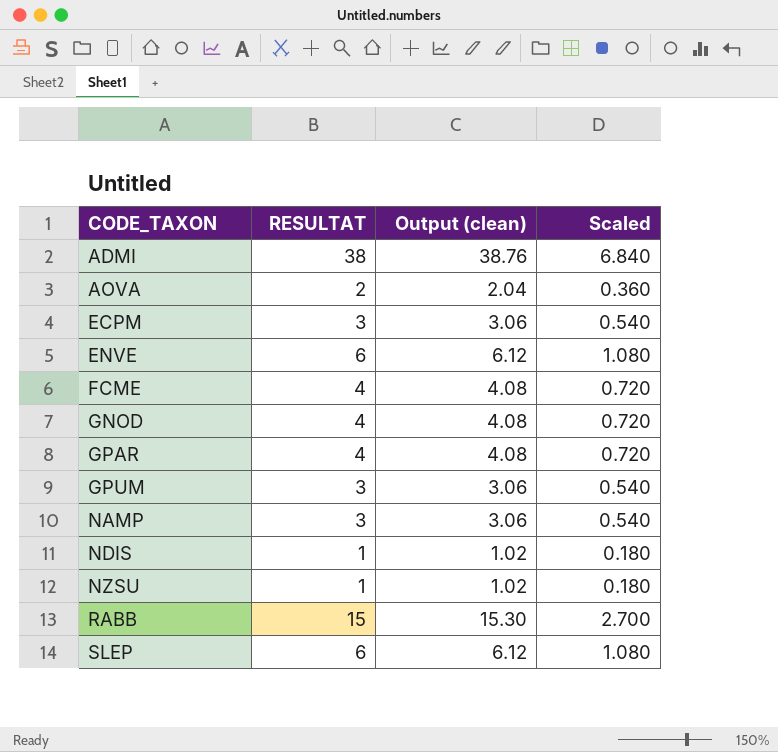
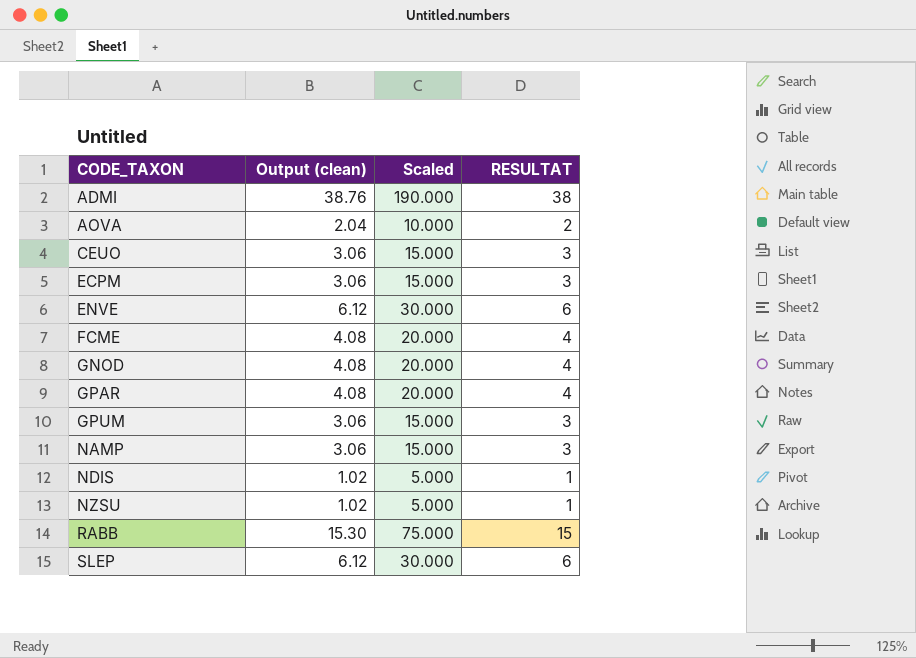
column Scaled | formula: [RESULTAT] * 0.18 -> [RESULTAT] * 5
column RESULTAT | position: 2 -> 4
row CEUO: none -> 3.06 | 15.000 | 3

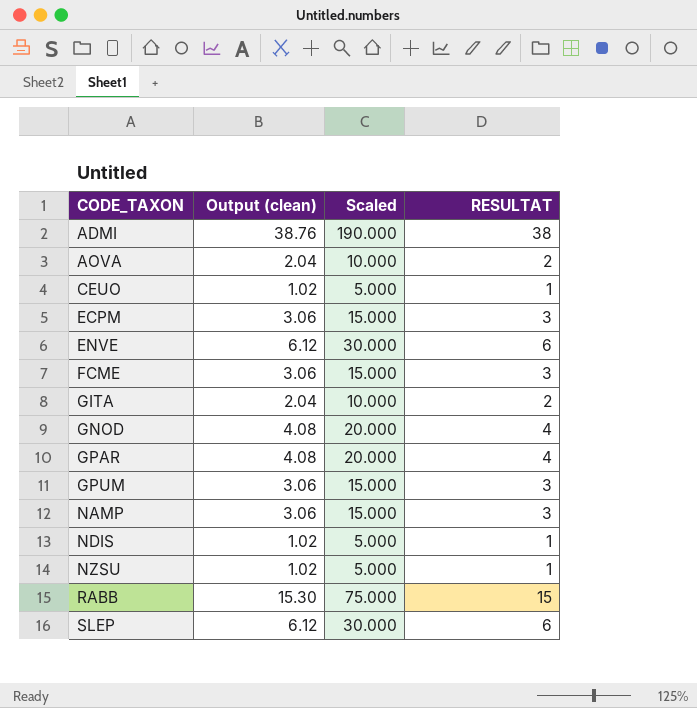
CEUO | Output (clean): 3.06 -> 1.02
CEUO | Scaled: 15.000 -> 5.000
CEUO | RESULTAT: 3 -> 1
FCME | Output (clean): 4.08 -> 3.06
FCME | Scaled: 20.000 -> 15.000
FCME | RESULTAT: 4 -> 3
row GITA: none -> 2.04 | 10.000 | 2

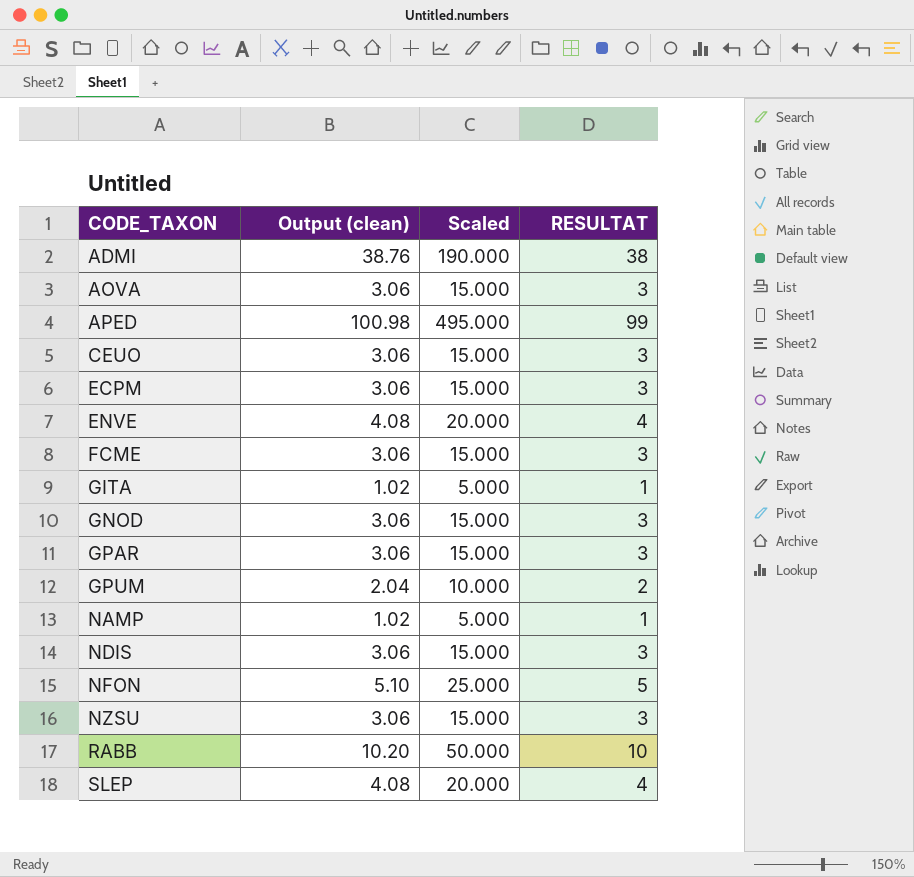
AOVA | Output (clean): 2.04 -> 3.06
AOVA | Scaled: 10.000 -> 15.000
AOVA | RESULTAT: 2 -> 3
row APED: none -> 100.98 | 495.000 | 99
CEUO | Output (clean): 1.02 -> 3.06
CEUO | Scaled: 5.000 -> 15.000
CEUO | RESULTAT: 1 -> 3
ENVE | Output (clean): 6.12 -> 4.08
ENVE | Scaled: 30.000 -> 20.000
ENVE | RESULTAT: 6 -> 4
GITA | Output (clean): 2.04 -> 1.02
GITA | Scaled: 10.000 -> 5.000
GITA | RESULTAT: 2 -> 1
GNOD | Output (clean): 4.08 -> 3.06
GNOD | Scaled: 20.000 -> 15.000
GNOD | RESULTAT: 4 -> 3
GPAR | Output (clean): 4.08 -> 3.06
GPAR | Scaled: 20.000 -> 15.000
GPAR | RESULTAT: 4 -> 3
GPUM | Output (clean): 3.06 -> 2.04
GPUM | Scaled: 15.000 -> 10.000
GPUM | RESULTAT: 3 -> 2
NAMP | Output (clean): 3.06 -> 1.02
NAMP | Scaled: 15.000 -> 5.000
NAMP | RESULTAT: 3 -> 1
NDIS | Output (clean): 1.02 -> 3.06
NDIS | Scaled: 5.000 -> 15.000
NDIS | RESULTAT: 1 -> 3
row NFON: none -> 5.10 | 25.000 | 5
NZSU | Output (clean): 1.02 -> 3.06
NZSU | Scaled: 5.000 -> 15.000
NZSU | RESULTAT: 1 -> 3
RABB | Output (clean): 15.30 -> 10.20
RABB | Scaled: 75.000 -> 50.000
RABB | RESULTAT: 15 -> 10
SLEP | Output (clean): 6.12 -> 4.08
SLEP | Scaled: 30.000 -> 20.000
SLEP | RESULTAT: 6 -> 4

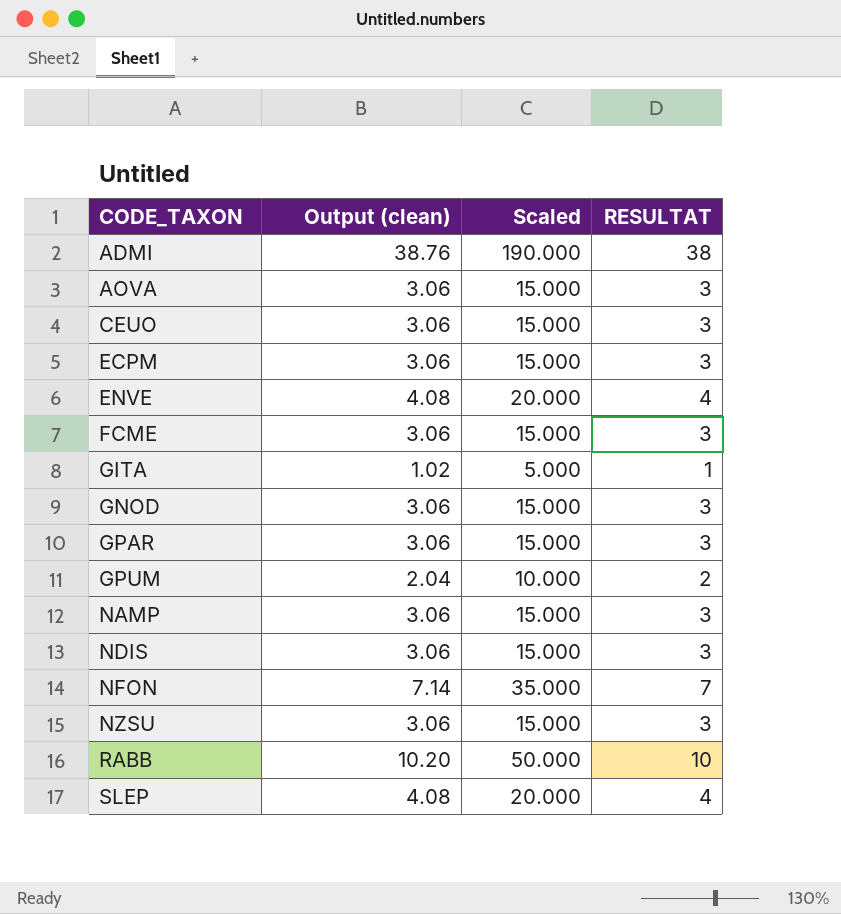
row APED: 100.98 | 495.000 | 99 -> none
NAMP | Output (clean): 1.02 -> 3.06
NAMP | Scaled: 5.000 -> 15.000
NAMP | RESULTAT: 1 -> 3
NFON | Output (clean): 5.10 -> 7.14
NFON | Scaled: 25.000 -> 35.000
NFON | RESULTAT: 5 -> 7

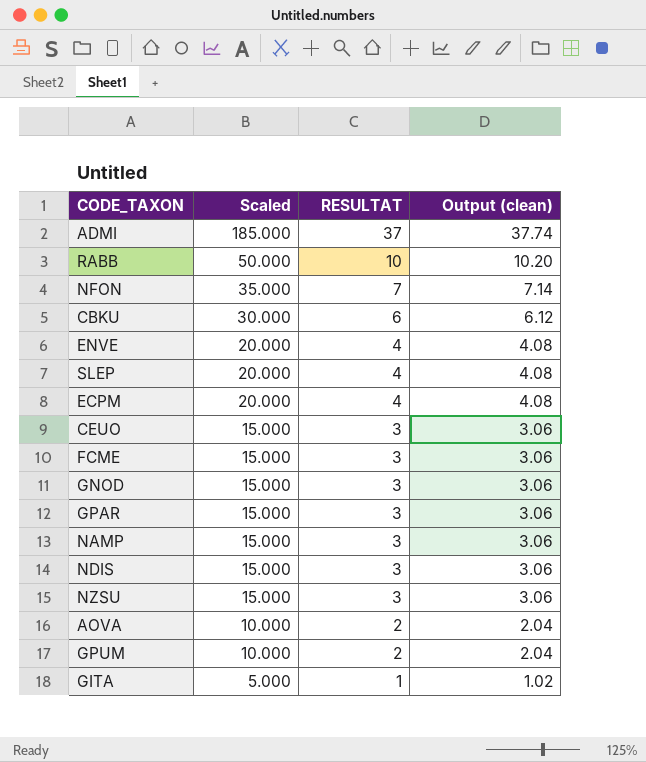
row order: CODE_TAXON ascending -> Scaled descending
column Output (clean) | position: 2 -> 4
ADMI | Scaled: 190.000 -> 185.000
ADMI | RESULTAT: 38 -> 37
ADMI | Output (clean): 38.76 -> 37.74
row CBKU: none -> 30.000 | 6 | 6.12
ECPM | Scaled: 15.000 -> 20.000
ECPM | RESULTAT: 3 -> 4
ECPM | Output (clean): 3.06 -> 4.08
AOVA | Scaled: 15.000 -> 10.000
AOVA | RESULTAT: 3 -> 2
AOVA | Output (clean): 3.06 -> 2.04

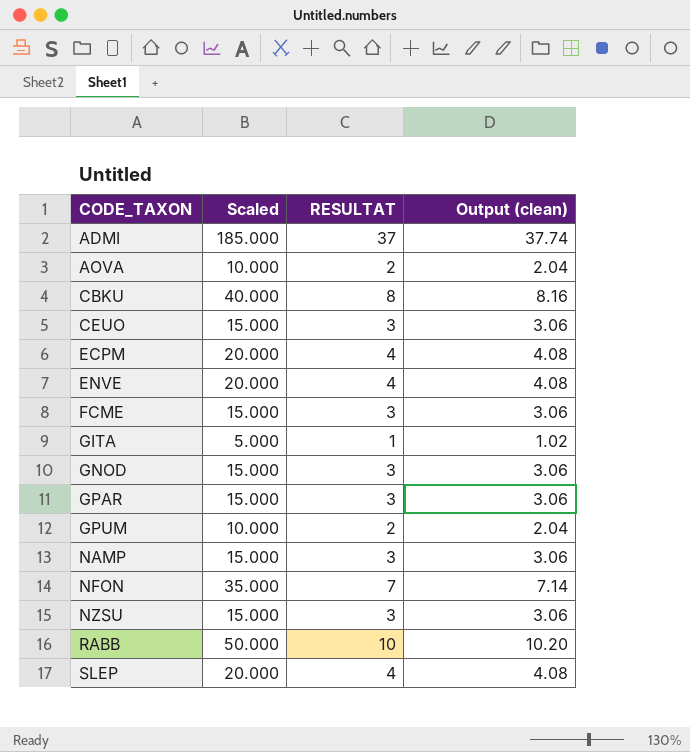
row order: Scaled descending -> CODE_TAXON ascending
row NDIS: 15.000 | 3 | 3.06 -> none
CBKU | Scaled: 30.000 -> 40.000
CBKU | RESULTAT: 6 -> 8
CBKU | Output (clean): 6.12 -> 8.16

